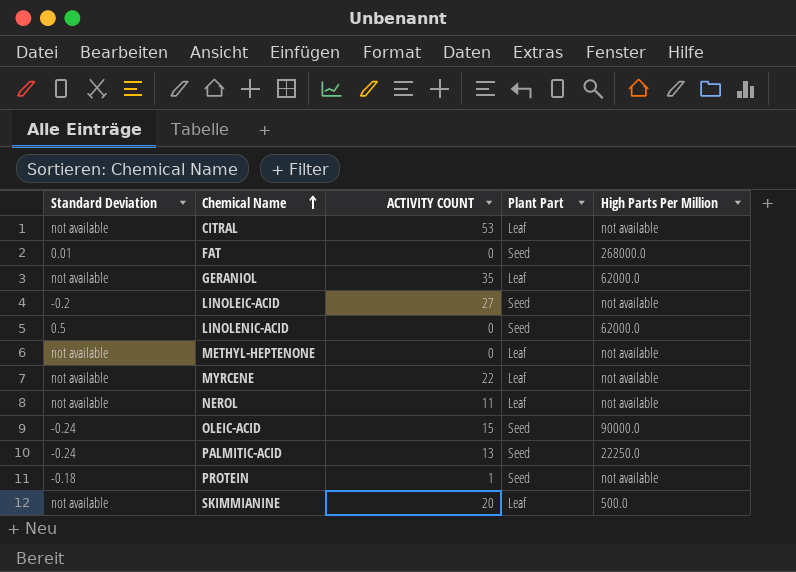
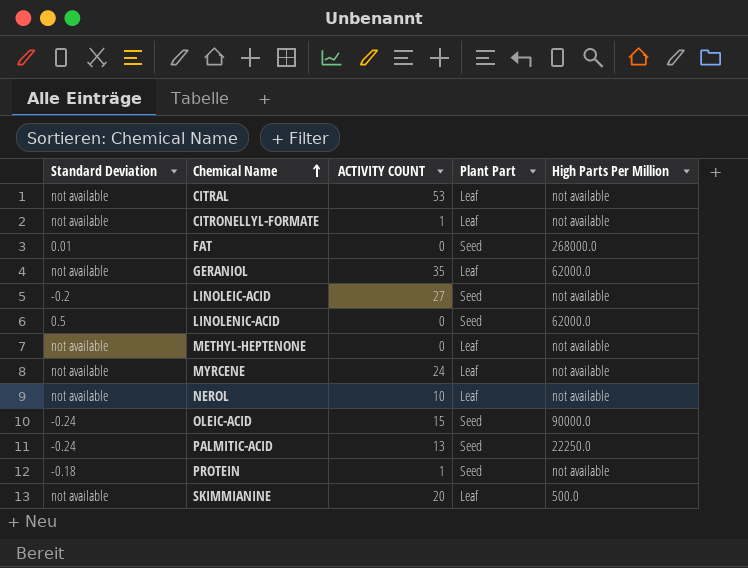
row CITRONELLYL-FORMATE: none -> not available | 1 | Leaf | not available
MYRCENE | ACTIVITY COUNT: 22 -> 24
NEROL | ACTIVITY COUNT: 11 -> 10

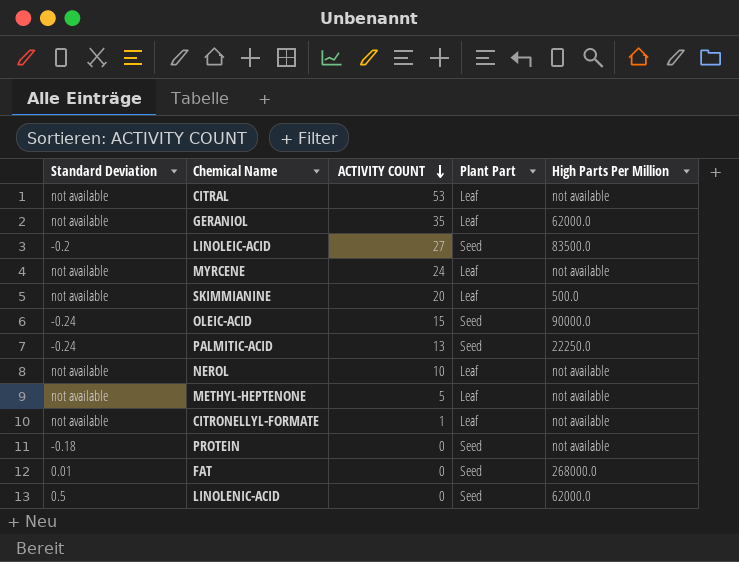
row order: Chemical Name ascending -> ACTIVITY COUNT descending
LINOLEIC-ACID | High Parts Per Million: not available -> 83500.0
METHYL-HEPTENONE | ACTIVITY COUNT: 0 -> 5
PROTEIN | ACTIVITY COUNT: 1 -> 0

